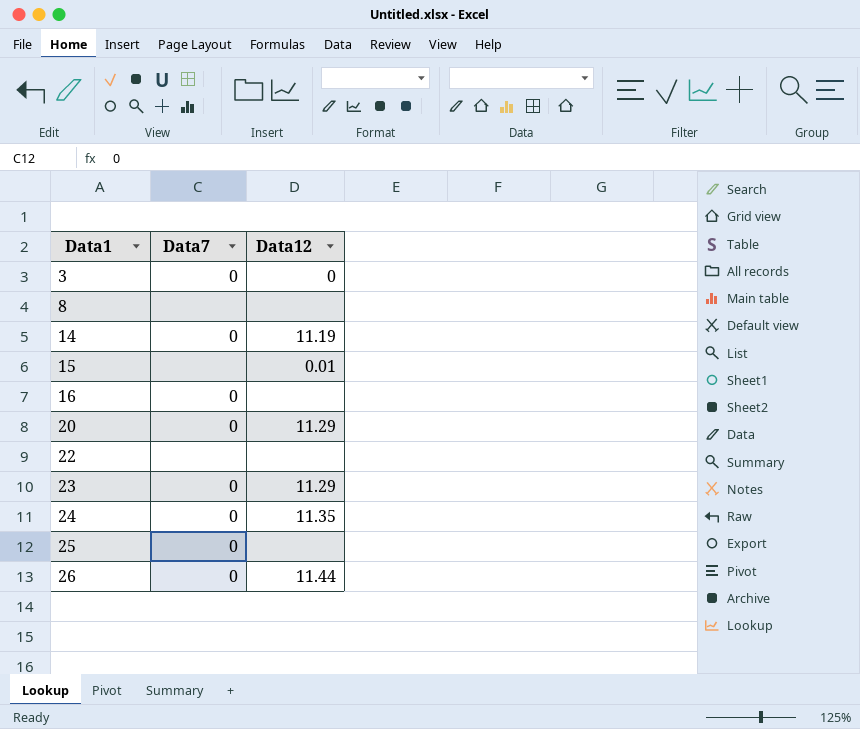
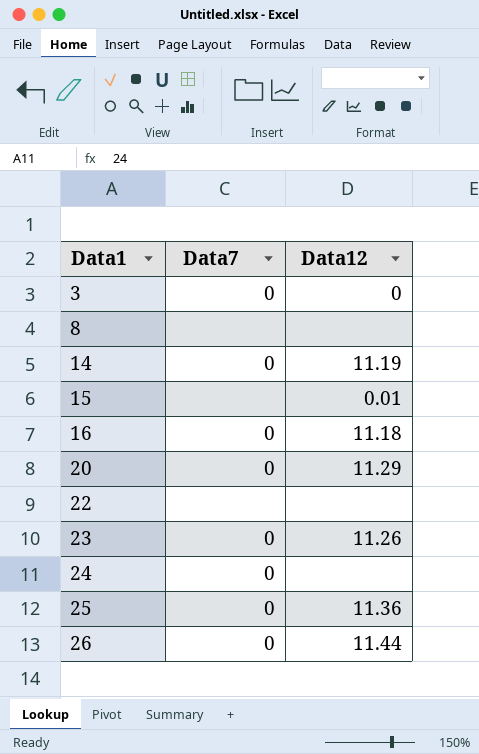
16 | Data12: none -> 11.18
23 | Data12: 11.29 -> 11.26
24 | Data12: 11.35 -> none
25 | Data12: none -> 11.36

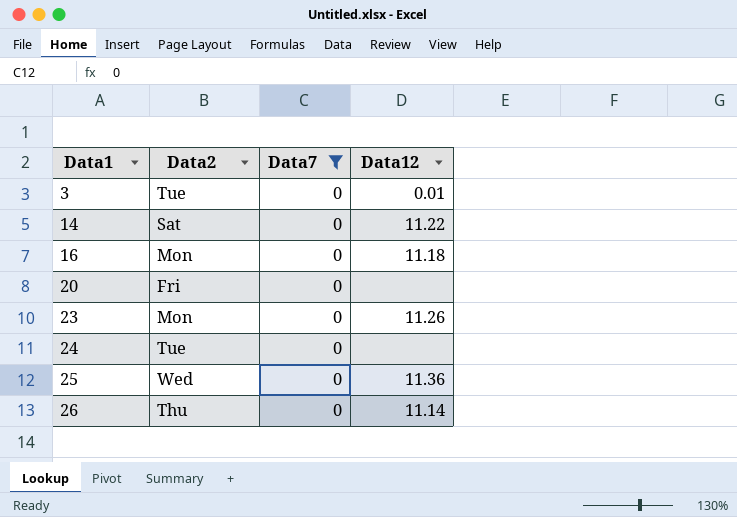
filter: none -> Data7 = 0
column Data2 | position: none -> 2
3 | Data12: 0 -> 0.01
14 | Data12: 11.19 -> 11.22
20 | Data12: 11.29 -> none
26 | Data12: 11.44 -> 11.14

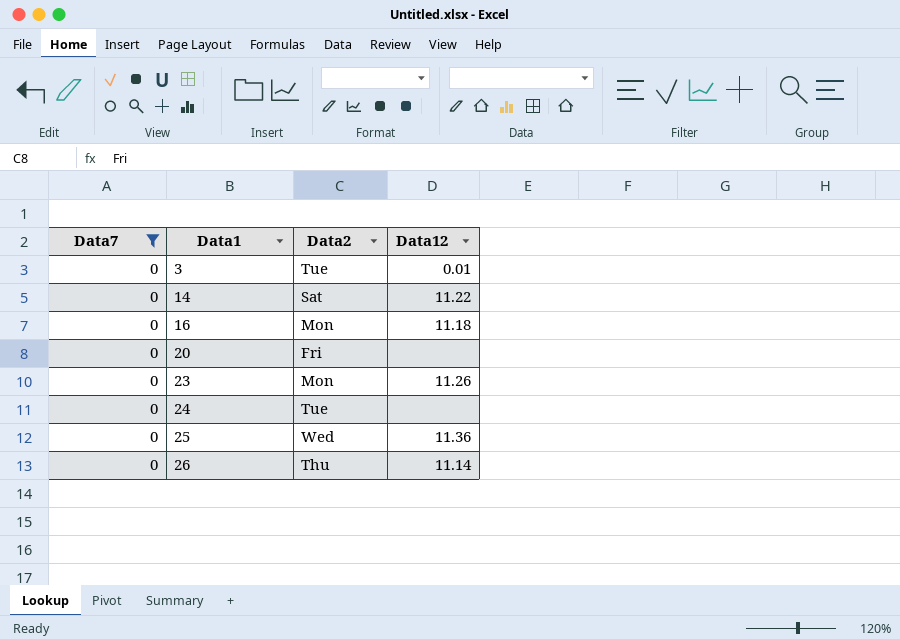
column Data7 | position: 3 -> 1

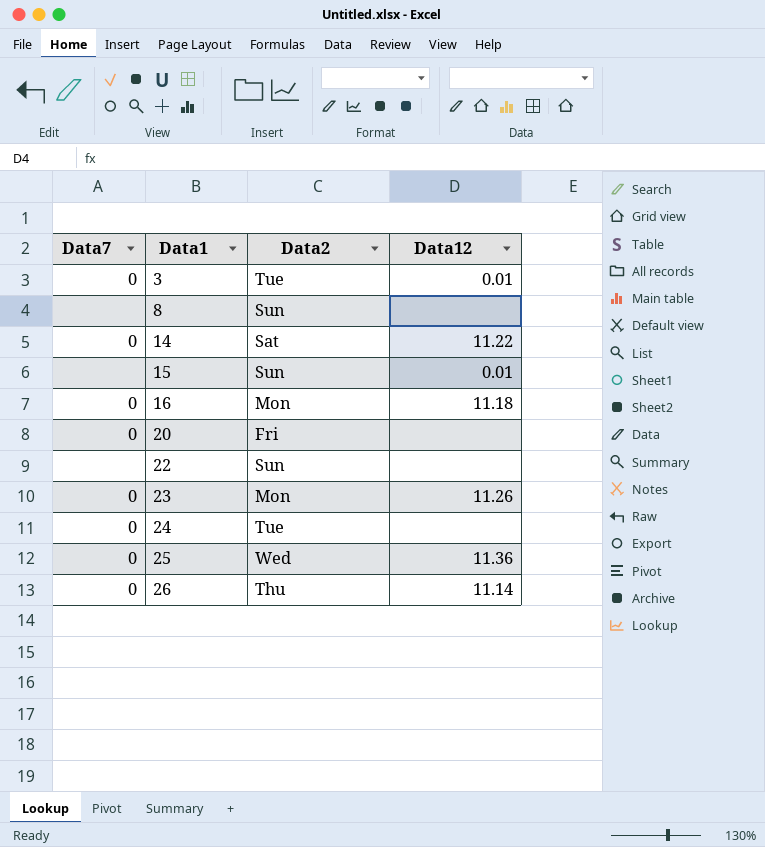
filter: Data7 = 0 -> none

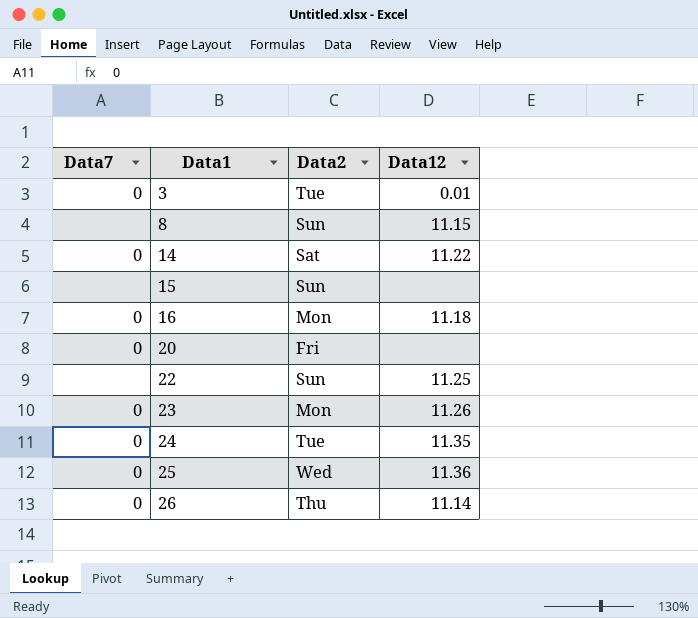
8 | Data12: none -> 11.15
15 | Data12: 0.01 -> none
22 | Data12: none -> 11.25
24 | Data12: none -> 11.35

